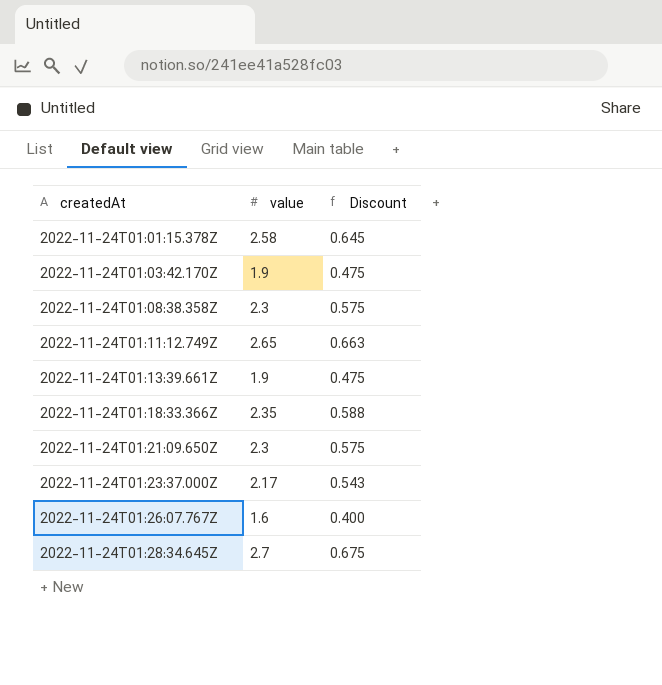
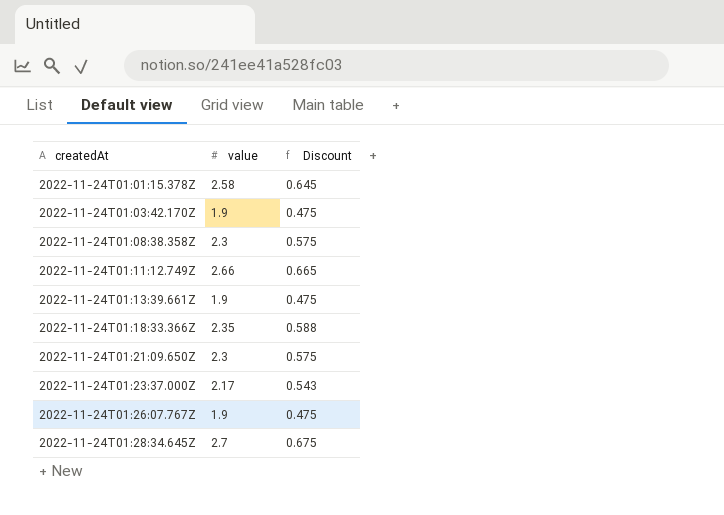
2022-11-24T01:11:12.749Z | value: 2.65 -> 2.66
2022-11-24T01:11:12.749Z | Discount: 0.663 -> 0.665
2022-11-24T01:26:07.767Z | value: 1.6 -> 1.9
2022-11-24T01:26:07.767Z | Discount: 0.400 -> 0.475

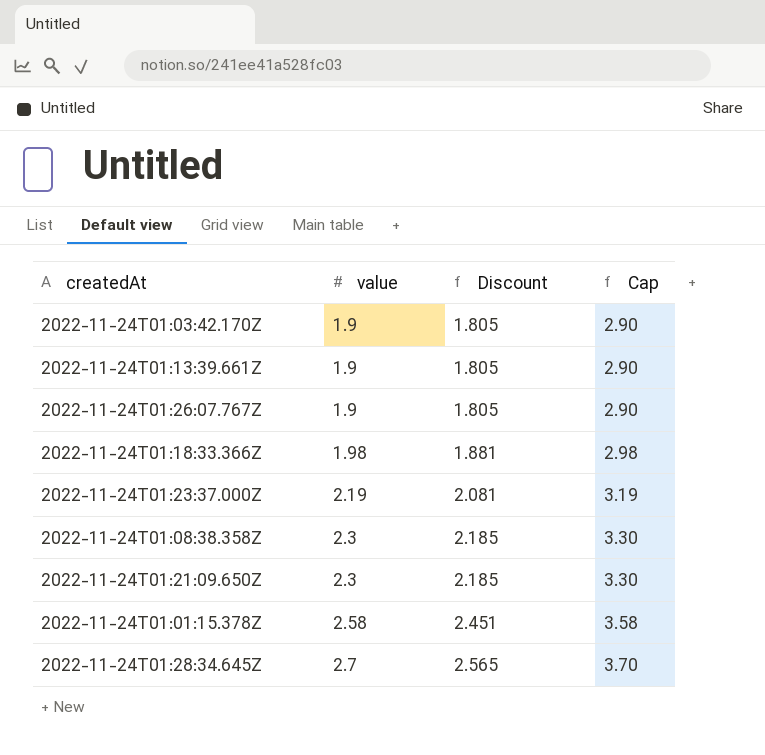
row order: createdAt ascending -> value ascending
column Discount | formula: [value] * 0.25 -> [value] * 0.95
column Cap | formula: none -> [value] + 1
row 2022-11-24T01:11:12.749Z: 2.66 | 0.665 -> none
2022-11-24T01:18:33.366Z | value: 2.35 -> 1.98
2022-11-24T01:23:37.000Z | value: 2.17 -> 2.19

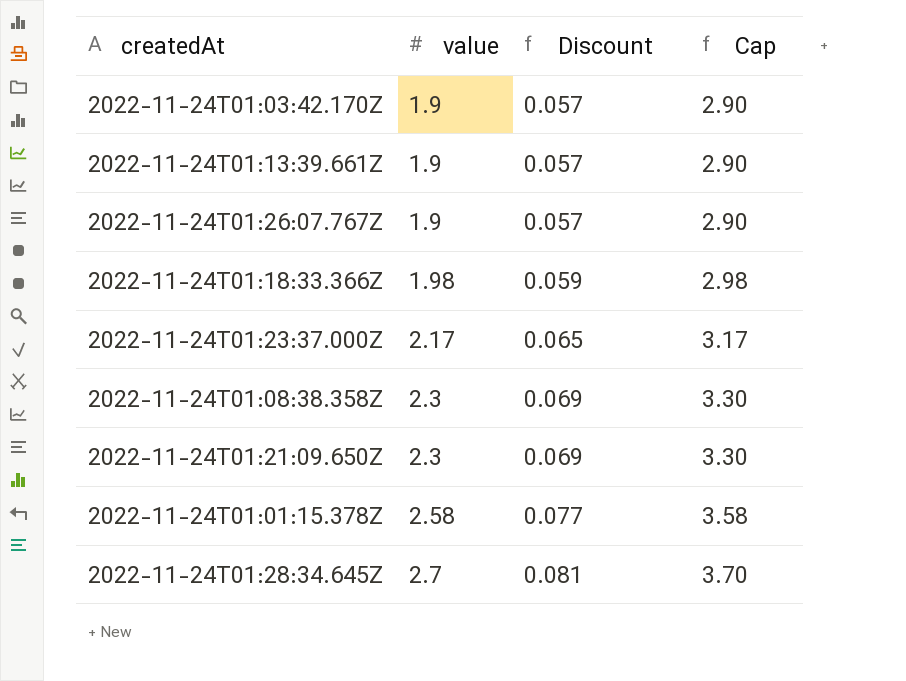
column Discount | formula: [value] * 0.95 -> [value] * 0.03
2022-11-24T01:23:37.000Z | value: 2.19 -> 2.17
2022-11-24T01:23:37.000Z | Cap: 3.19 -> 3.17

